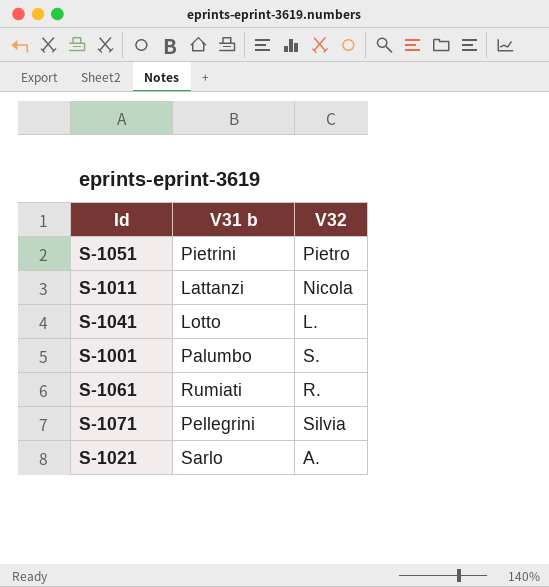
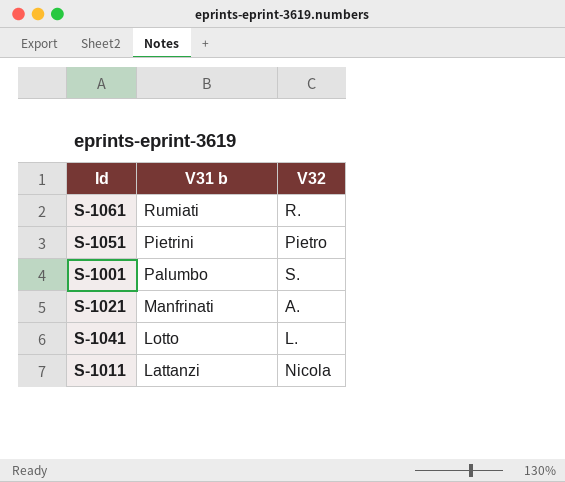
row order: none -> V31 b descending
row S-1071: Pellegrini | Silvia -> none
S-1021 | V31 b: Sarlo -> Manfrinati

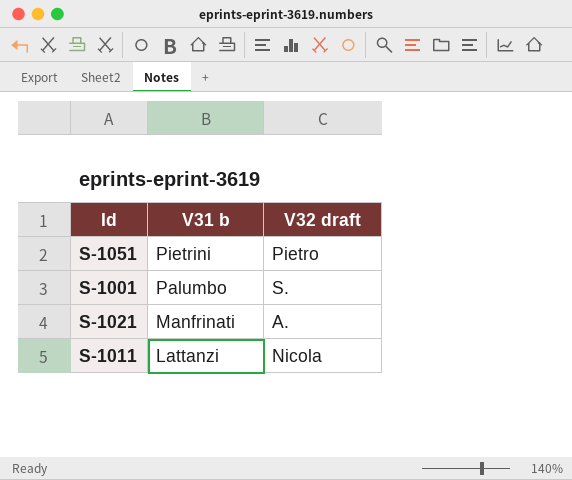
column name: V32 -> V32 draft
row S-1061: Rumiati | R. -> none
row S-1041: Lotto | L. -> none

